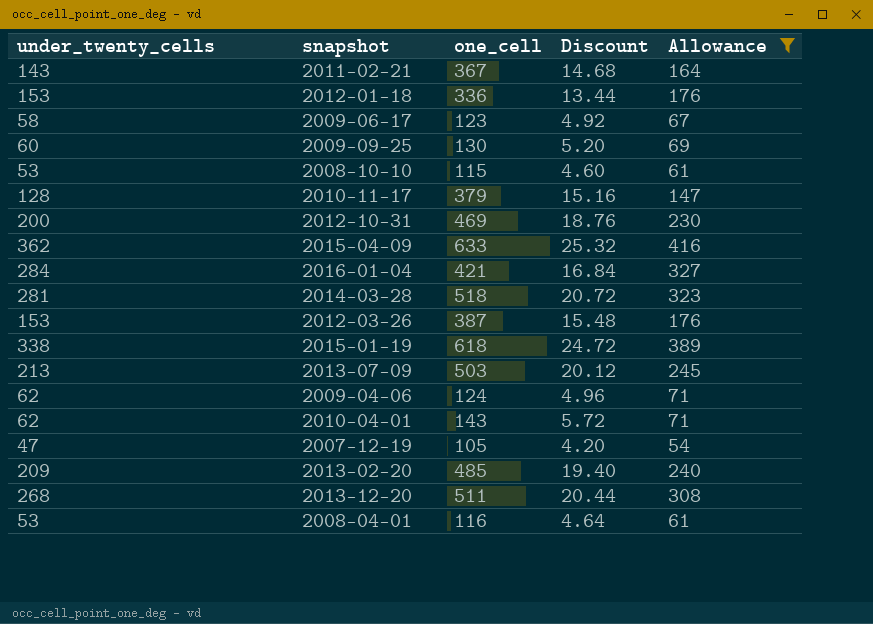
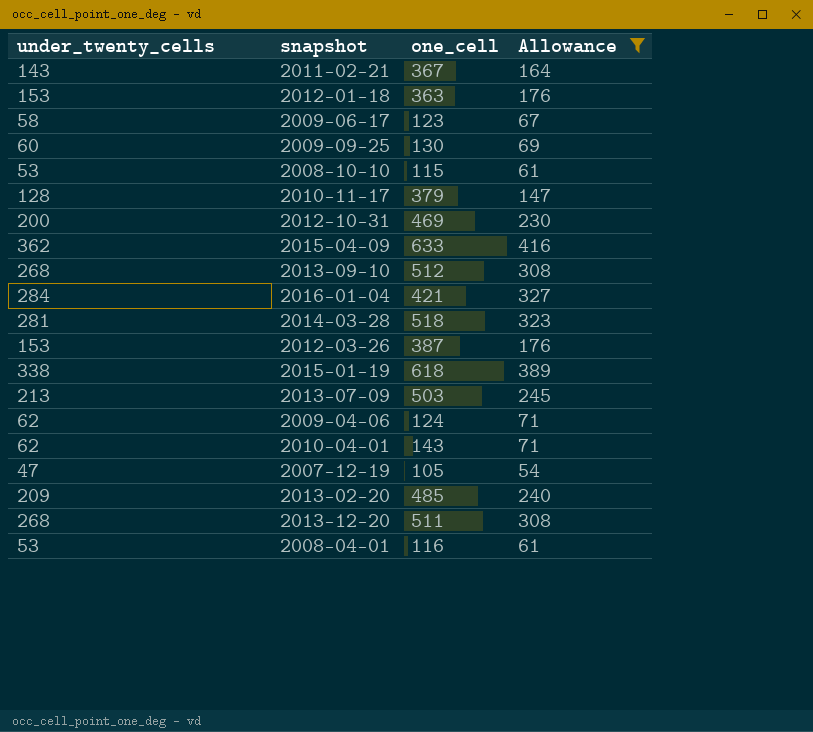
column Discount | formula: [one_cell] * 0.04 -> none
2012-01-18 | one_cell: 336 -> 363
row 2013-09-10: none -> 268 | 512 | 308

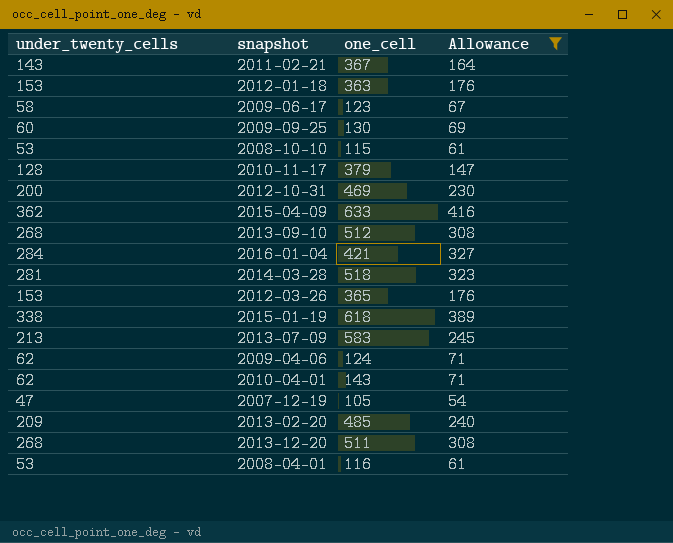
2012-03-26 | one_cell: 387 -> 365
2013-07-09 | one_cell: 503 -> 583

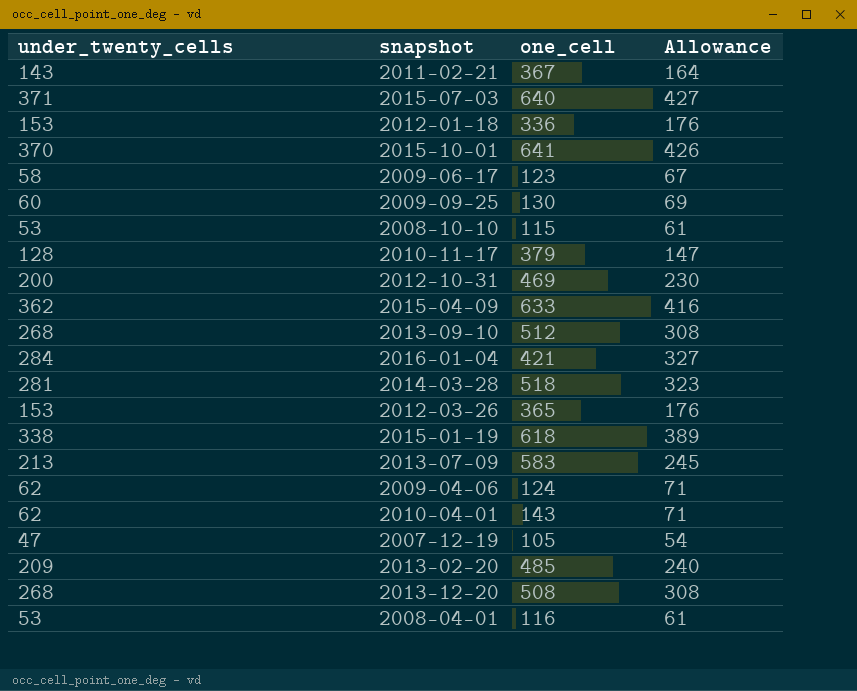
filter: Allowance <= 416 -> none
2012-01-18 | one_cell: 363 -> 336
2013-12-20 | one_cell: 511 -> 508

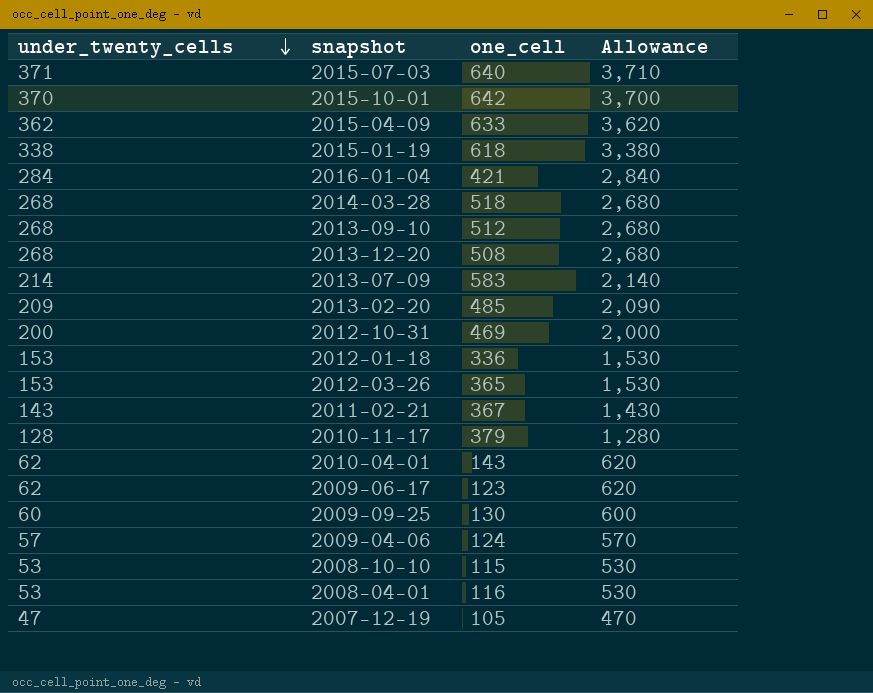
row order: none -> under_twenty_cells descending
column Allowance | formula: [under_twenty_cells] * 1.15 -> [under_twenty_cells] * 10
2015-10-01 | one_cell: 641 -> 642
2014-03-28 | under_twenty_cells: 281 -> 268
2013-07-09 | under_twenty_cells: 213 -> 214
2009-06-17 | under_twenty_cells: 58 -> 62
2009-04-06 | under_twenty_cells: 62 -> 57

